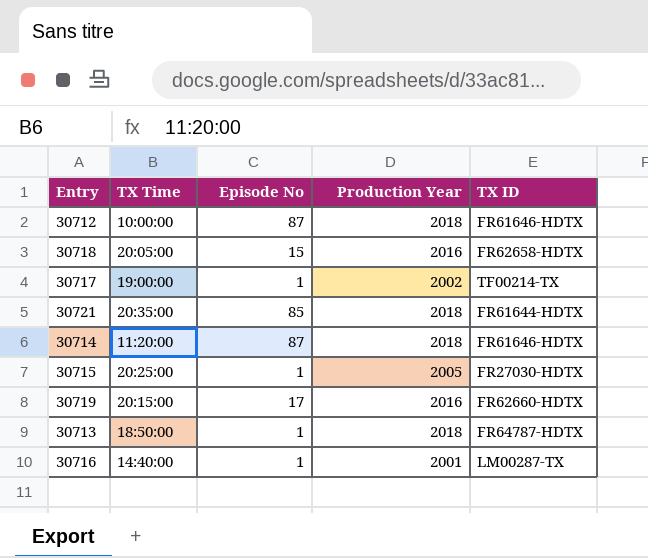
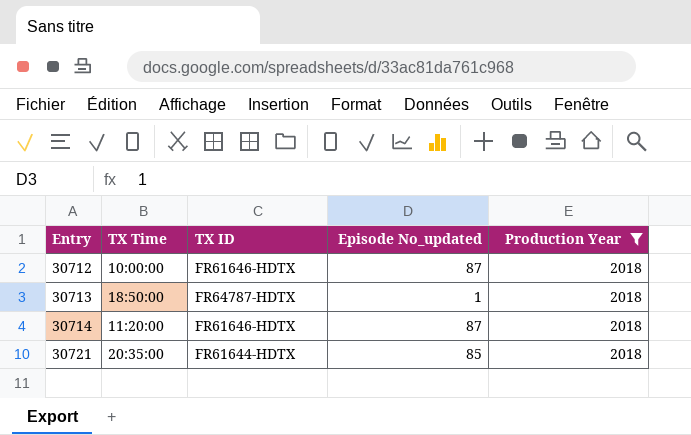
filter: none -> Production Year = 2018
row order: none -> Entry ascending
column TX ID | position: 5 -> 3
column name: Episode No -> Episode No_updated

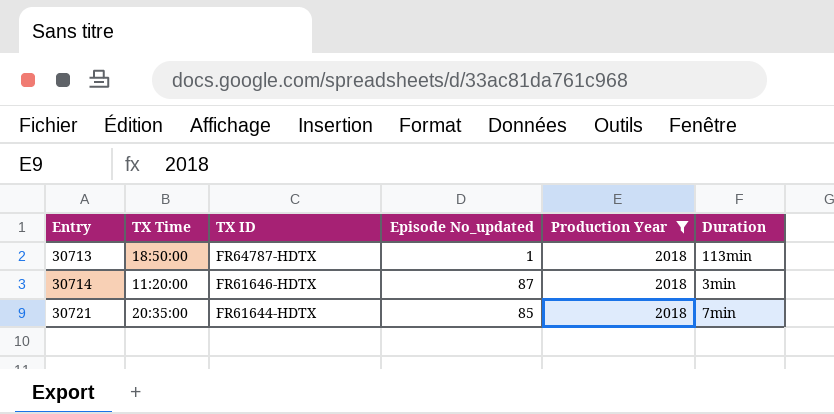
column Duration | position: none -> 6
row 30712: 10:00:00 | FR61646-HDTX | 87 | 2018 -> none

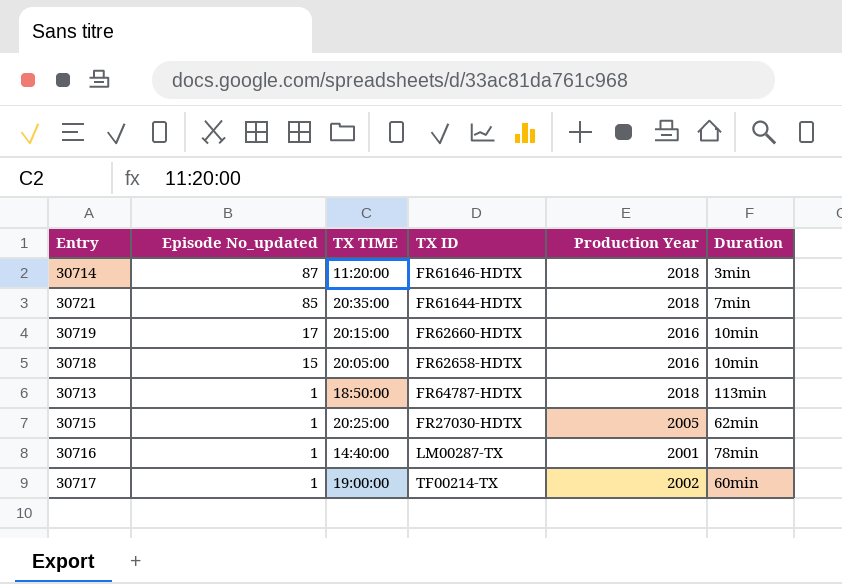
filter: Production Year = 2018 -> none
row order: Entry ascending -> Episode No_updated descending
column Episode No_updated | position: 4 -> 2
column name: TX Time -> TX TIME

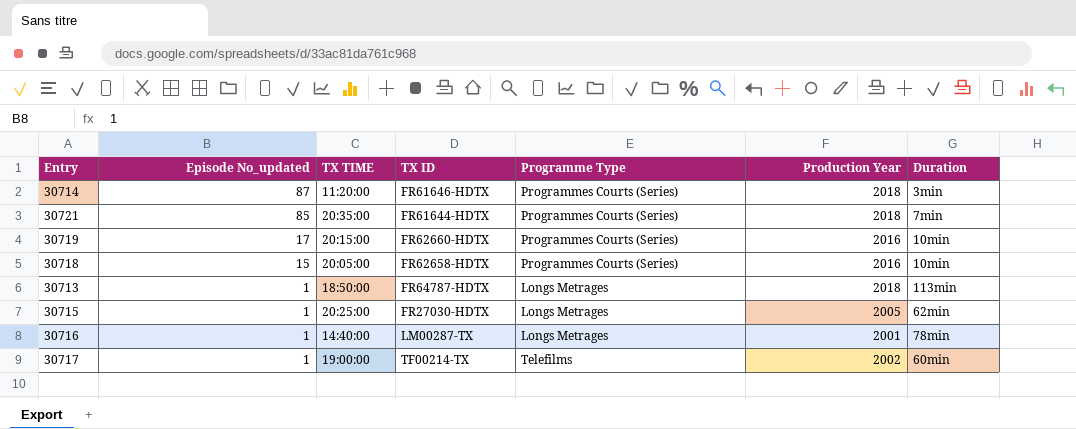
column Programme Type | position: none -> 5

